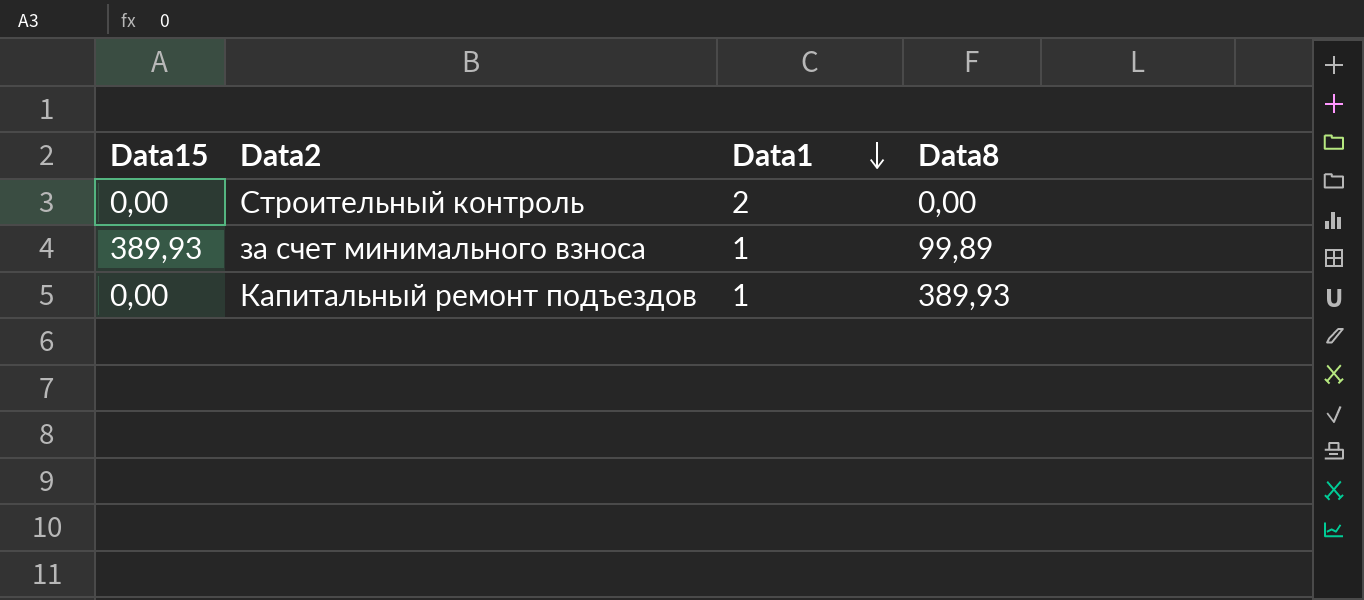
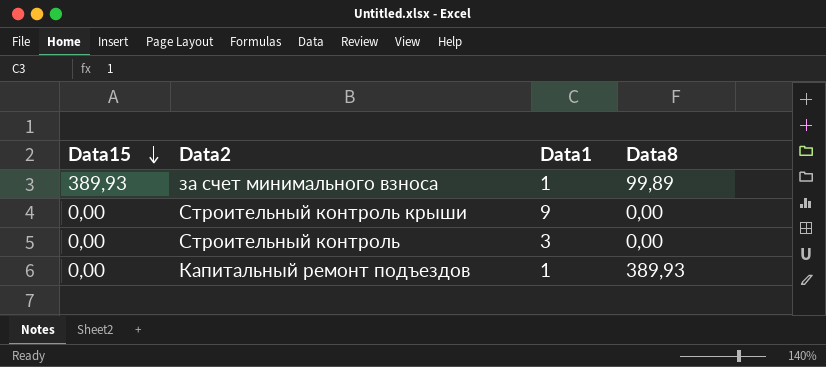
row order: Data1 descending -> Data15 descending
row Строительный контроль крыши: none -> 0,00 | 9 | 0,00
Строительный контроль | Data1: 2 -> 3

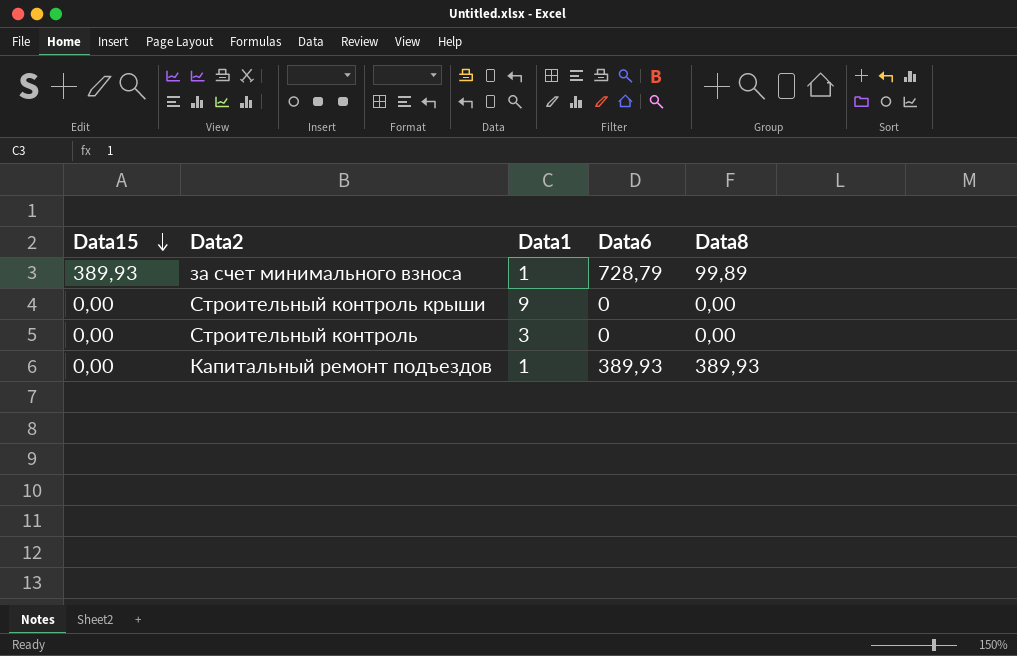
column Data6 | position: none -> 4

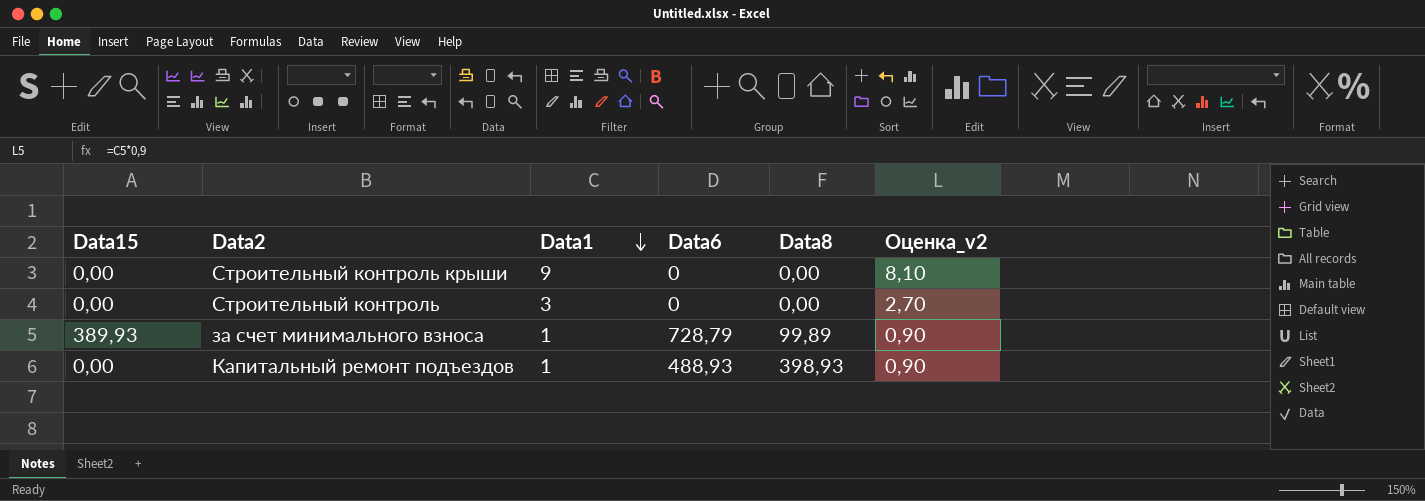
row order: Data15 descending -> Data1 descending
column Оценка_v2 | formula: none -> [Data1] * 0,9
Капитальный ремонт подъездов | Data6: 389,93 -> 488,93
Капитальный ремонт подъездов | Data8: 389,93 -> 398,93

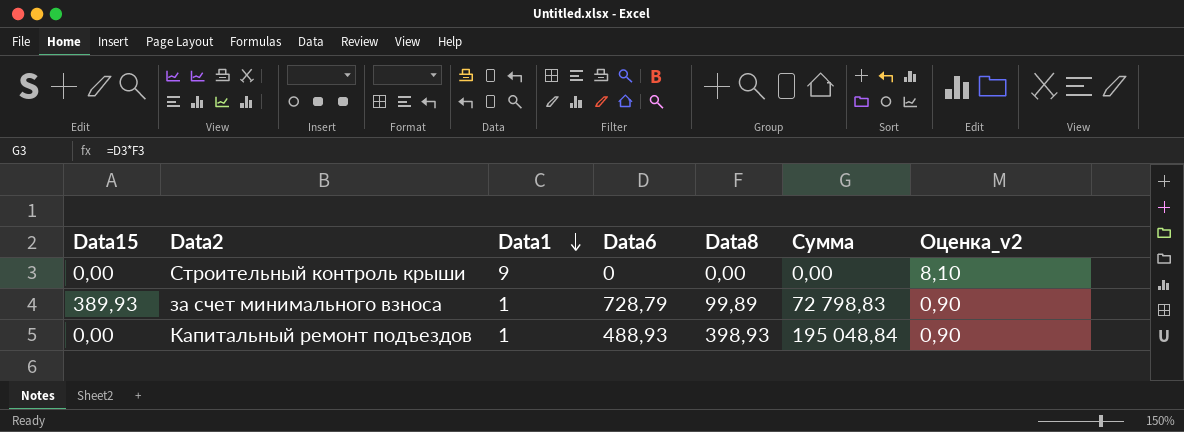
column Сумма | formula: none -> [Data6] * [Data8]
row Строительный контроль: 0,00 | 3 | 0 | 0,00 | 2,70 -> none

